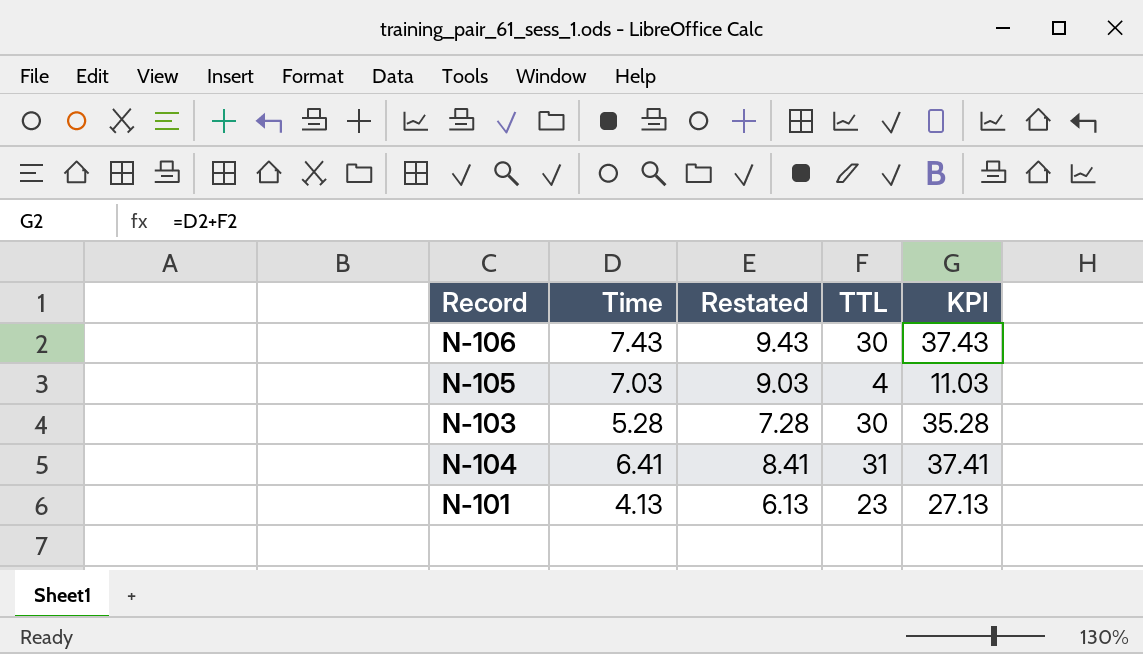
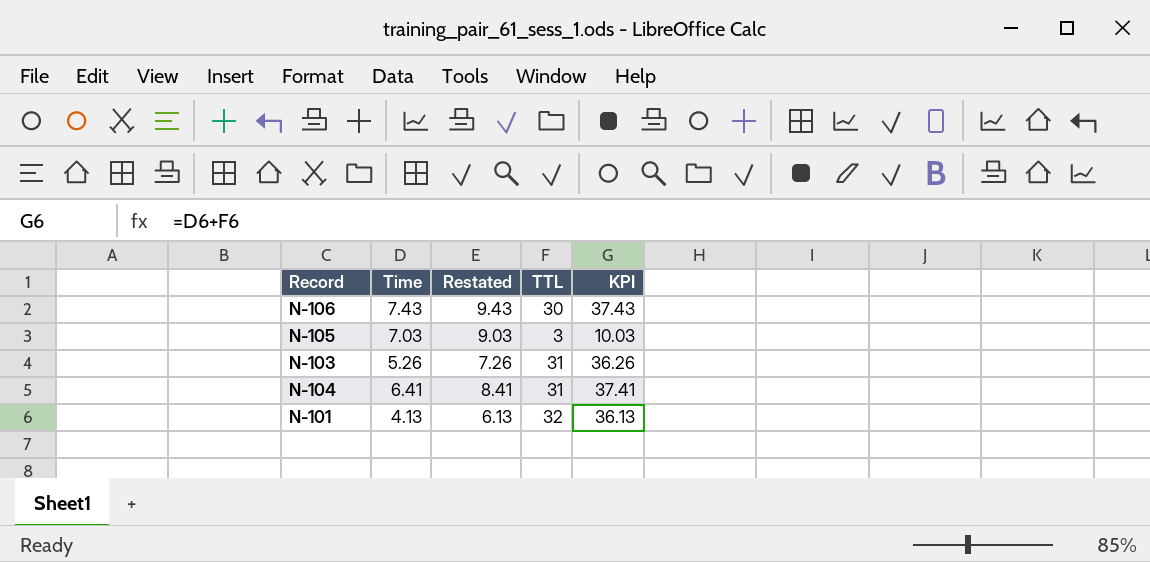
N-105 | TTL: 4 -> 3
N-105 | KPI: 11.03 -> 10.03
N-103 | Time: 5.28 -> 5.26
N-103 | Restated: 7.28 -> 7.26
N-103 | TTL: 30 -> 31
N-103 | KPI: 35.28 -> 36.26
N-101 | TTL: 23 -> 32
N-101 | KPI: 27.13 -> 36.13

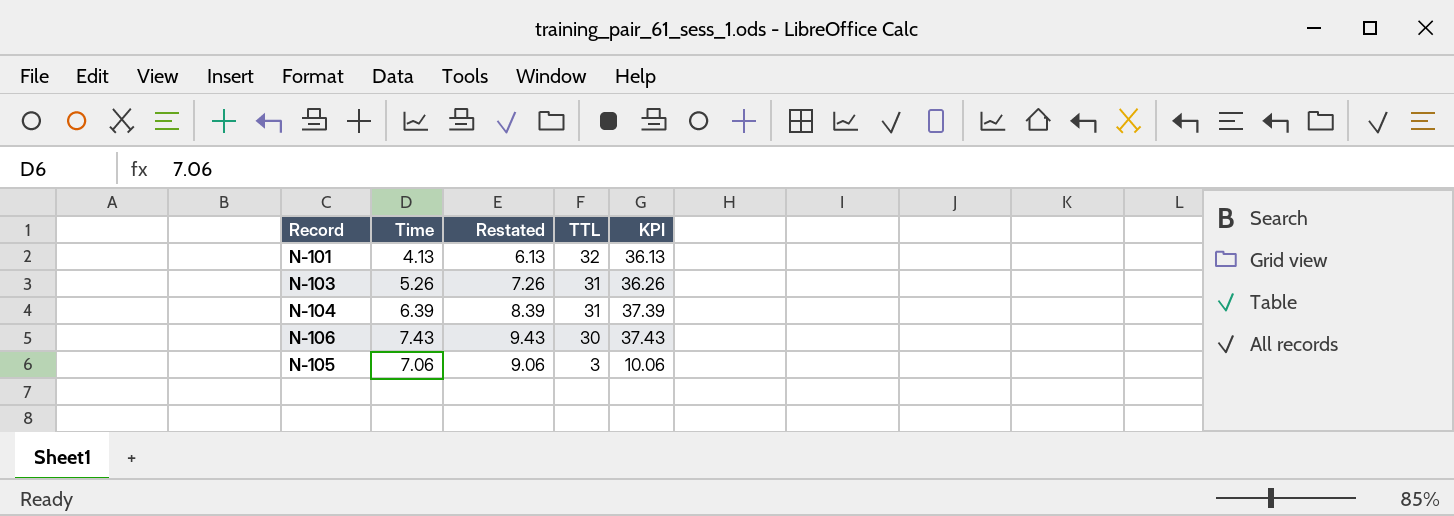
row order: none -> TTL descending
N-104 | Time: 6.41 -> 6.39
N-104 | Restated: 8.41 -> 8.39
N-104 | KPI: 37.41 -> 37.39
N-105 | Time: 7.03 -> 7.06
N-105 | Restated: 9.03 -> 9.06
N-105 | KPI: 10.03 -> 10.06

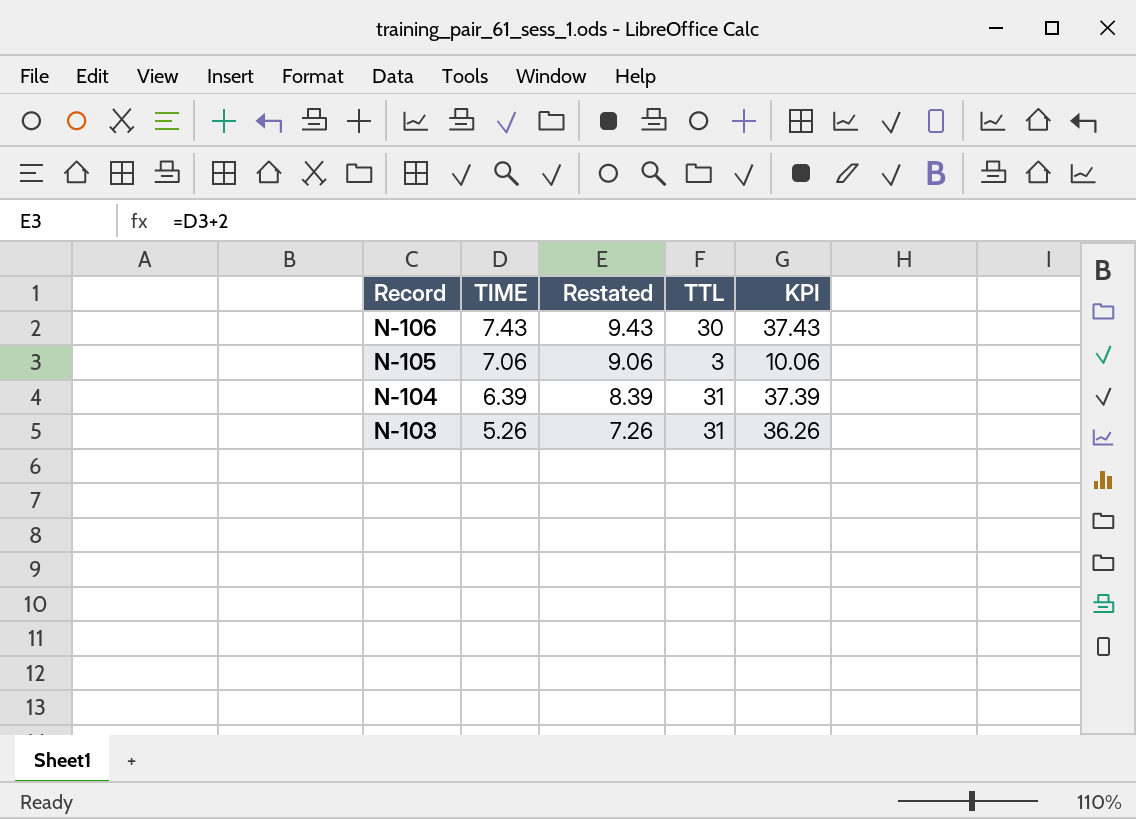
row order: TTL descending -> Record descending
column name: Time -> TIME
row N-101: 4.13 | 6.13 | 32 | 36.13 -> none

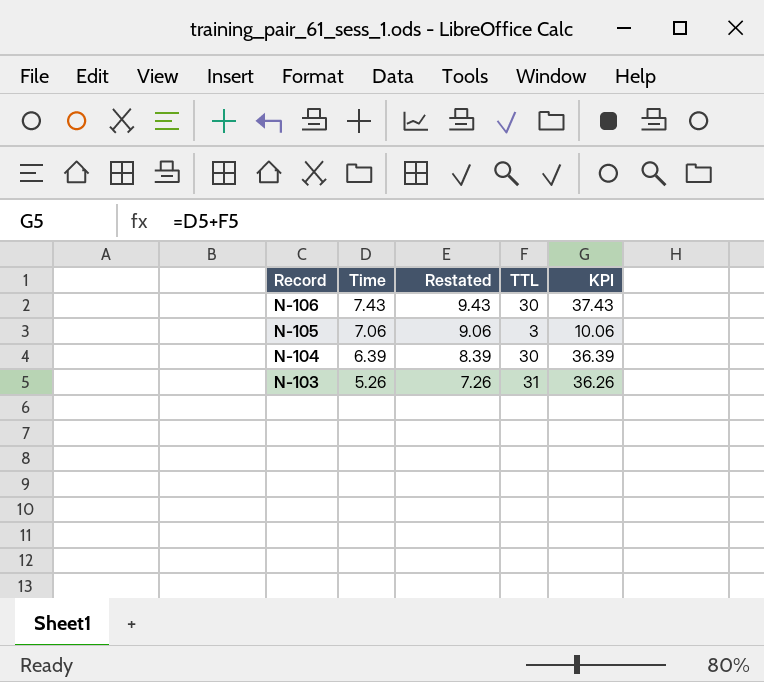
column name: TIME -> Time
N-104 | TTL: 31 -> 30
N-104 | KPI: 37.39 -> 36.39

